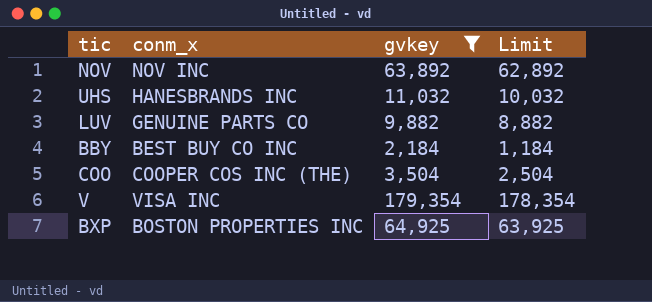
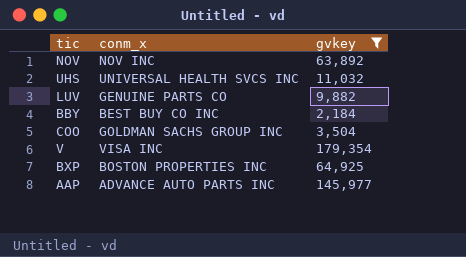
column Limit | formula: [gvkey] - 1000 -> none
UHS | conm_x: HANESBRANDS INC -> UNIVERSAL HEALTH SVCS INC
COO | conm_x: COOPER COS INC (THE) -> GOLDMAN SACHS GROUP INC
row AAP: none -> ADVANCE AUTO PARTS INC | 145,977

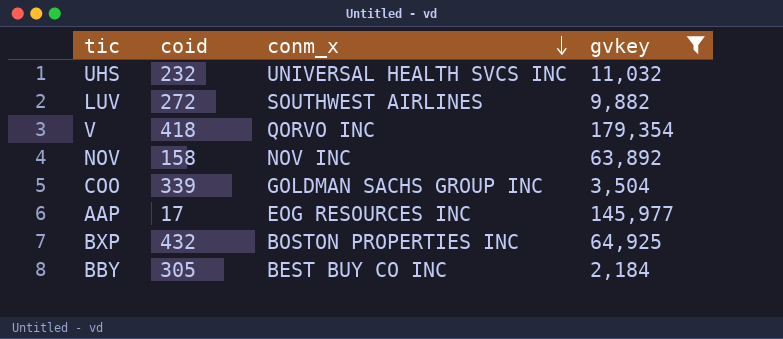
row order: none -> conm_x descending
column coid | position: none -> 2
LUV | conm_x: GENUINE PARTS CO -> SOUTHWEST AIRLINES
V | conm_x: VISA INC -> QORVO INC
AAP | conm_x: ADVANCE AUTO PARTS INC -> EOG RESOURCES INC

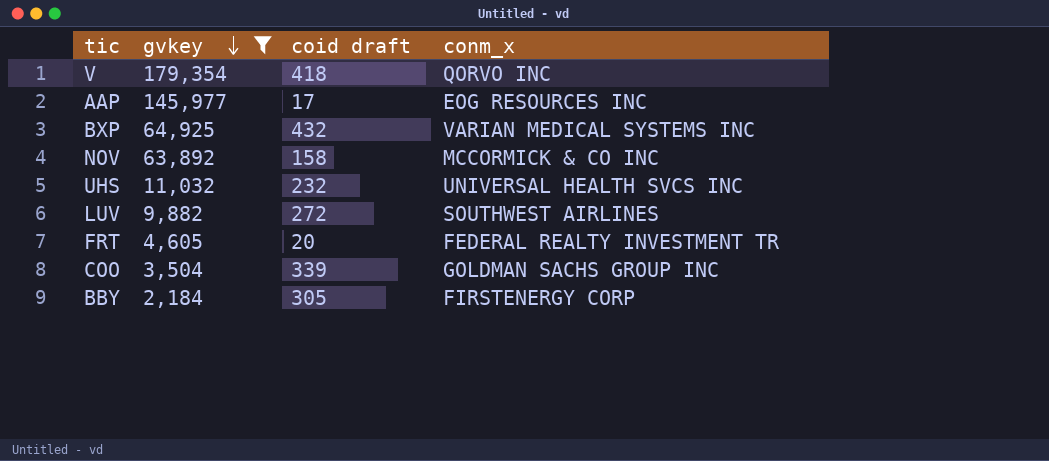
row order: conm_x descending -> gvkey descending
column gvkey | position: 4 -> 2
column name: coid -> coid draft
BXP | conm_x: BOSTON PROPERTIES INC -> VARIAN MEDICAL SYSTEMS INC
NOV | conm_x: NOV INC -> MCCORMICK & CO INC
row FRT: none -> 4,605 | 20 | FEDERAL REALTY INVESTMENT TR
BBY | conm_x: BEST BUY CO INC -> FIRSTENERGY CORP

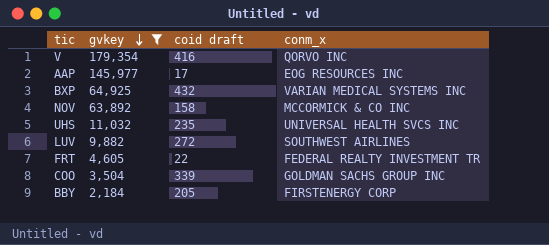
V | coid draft: 418 -> 416
UHS | coid draft: 232 -> 235
FRT | coid draft: 20 -> 22
BBY | coid draft: 305 -> 205

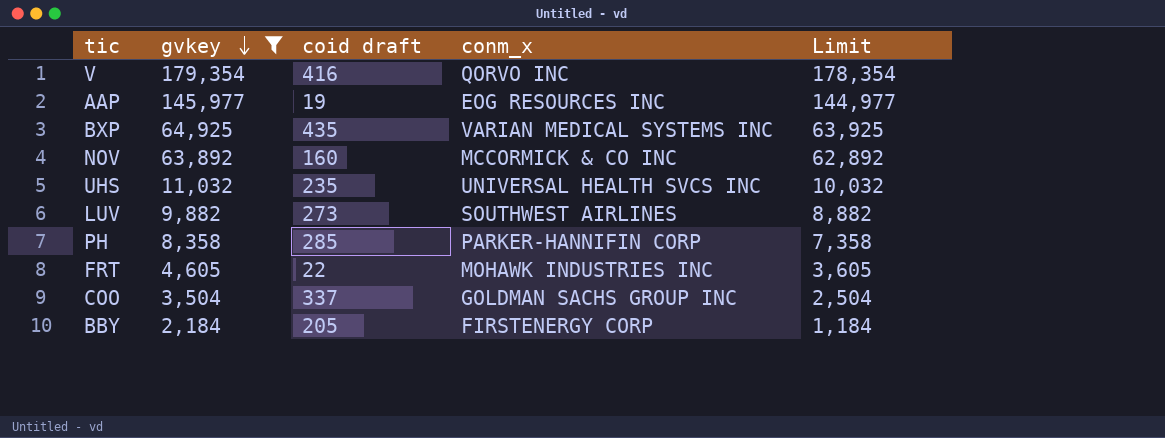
column Limit | formula: none -> [gvkey] - 1000
AAP | coid draft: 17 -> 19
BXP | coid draft: 432 -> 435
NOV | coid draft: 158 -> 160
LUV | coid draft: 272 -> 273
row PH: none -> 8,358 | 285 | PARKER-HANNIFIN CORP | 7,358
FRT | conm_x: FEDERAL REALTY INVESTMENT TR -> MOHAWK INDUSTRIES INC
COO | coid draft: 339 -> 337

